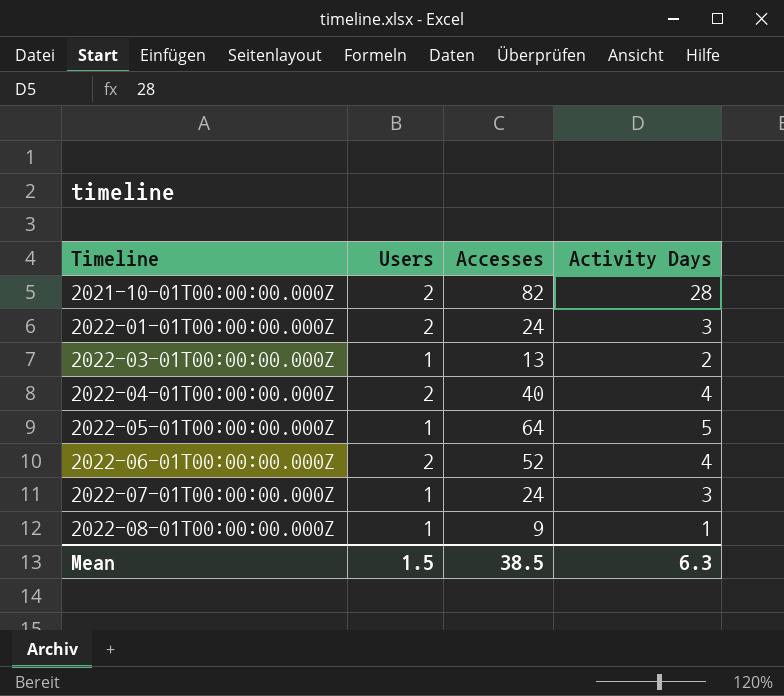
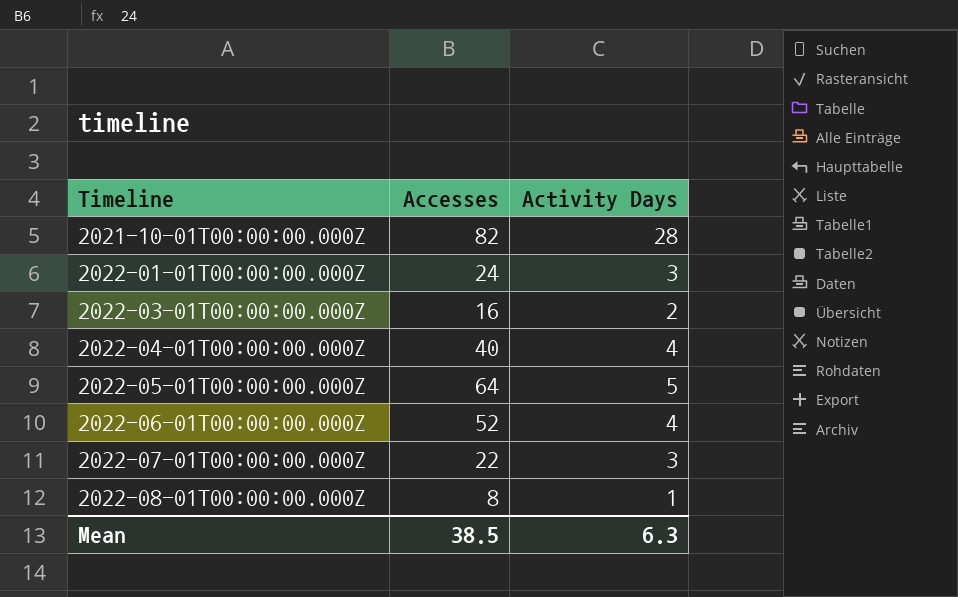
column Users | position: 2 -> none
2022-03-01T00:00:00.000Z | Accesses: 13 -> 16
2022-07-01T00:00:00.000Z | Accesses: 24 -> 22
2022-08-01T00:00:00.000Z | Accesses: 9 -> 8

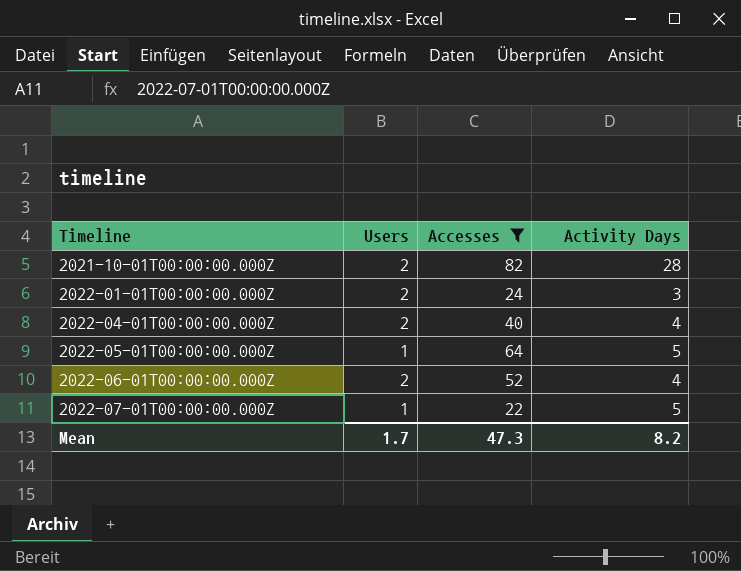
filter: none -> Accesses >= 22
column Users | position: none -> 2
2022-07-01T00:00:00.000Z | Activity Days: 3 -> 5
Mean | Accesses: 38.5 -> 47.3
Mean | Activity Days: 6.3 -> 8.2

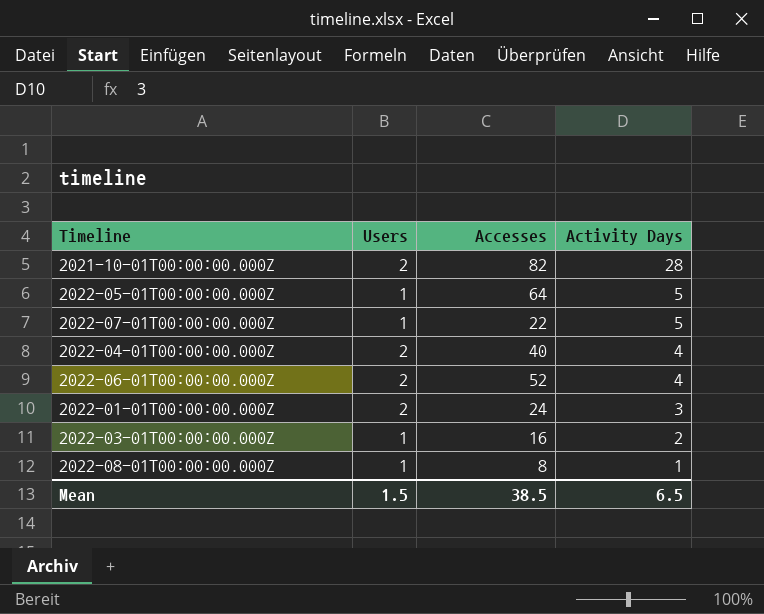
filter: Accesses >= 22 -> none
row order: Timeline ascending -> Activity Days descending
Mean | Users: 1.7 -> 1.5
Mean | Accesses: 47.3 -> 38.5
Mean | Activity Days: 8.2 -> 6.5

